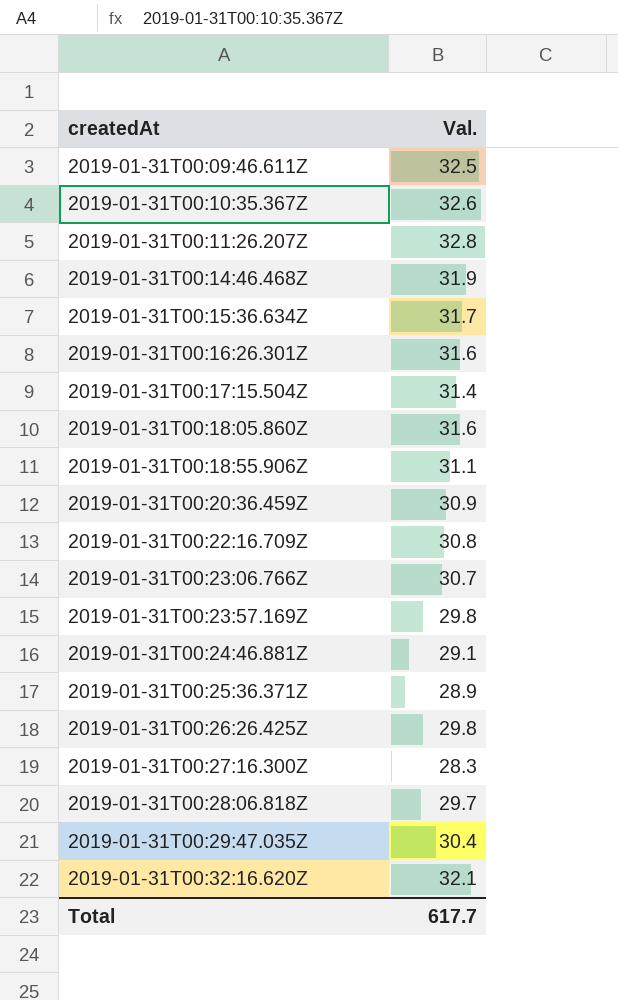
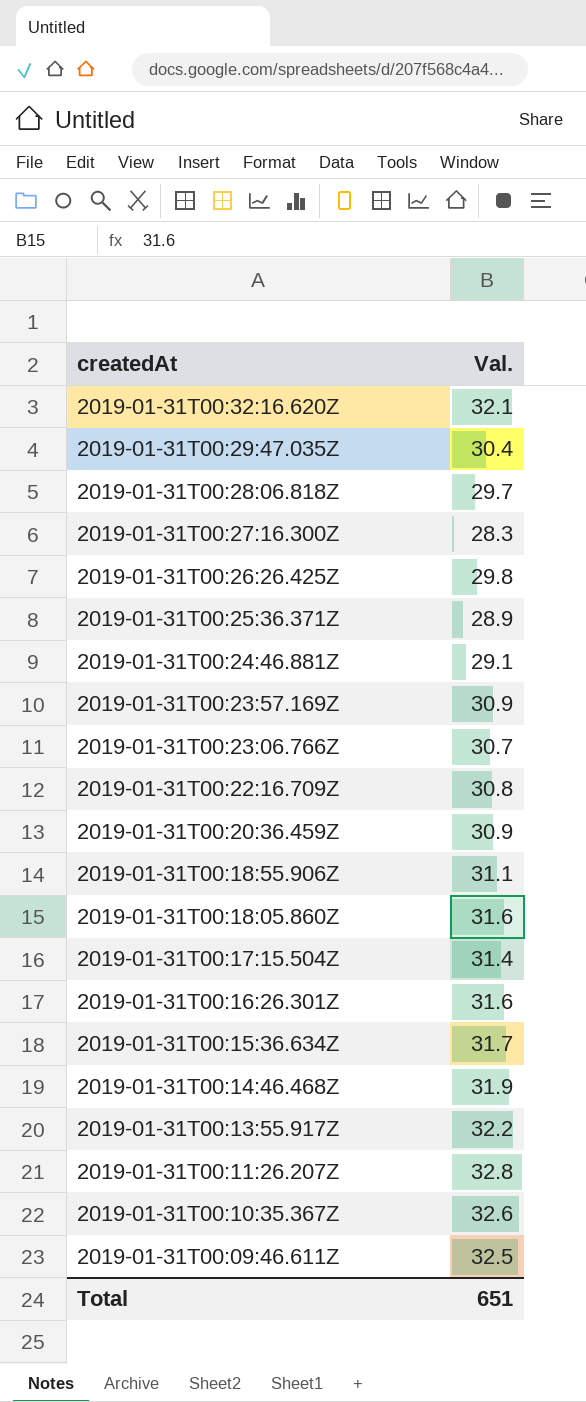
row order: createdAt ascending -> createdAt descending
2019-01-31T00:23:57.169Z | Val.: 29.8 -> 30.9
row 2019-01-31T00:13:55.917Z: none -> 32.2
Total | Val.: 617.7 -> 651

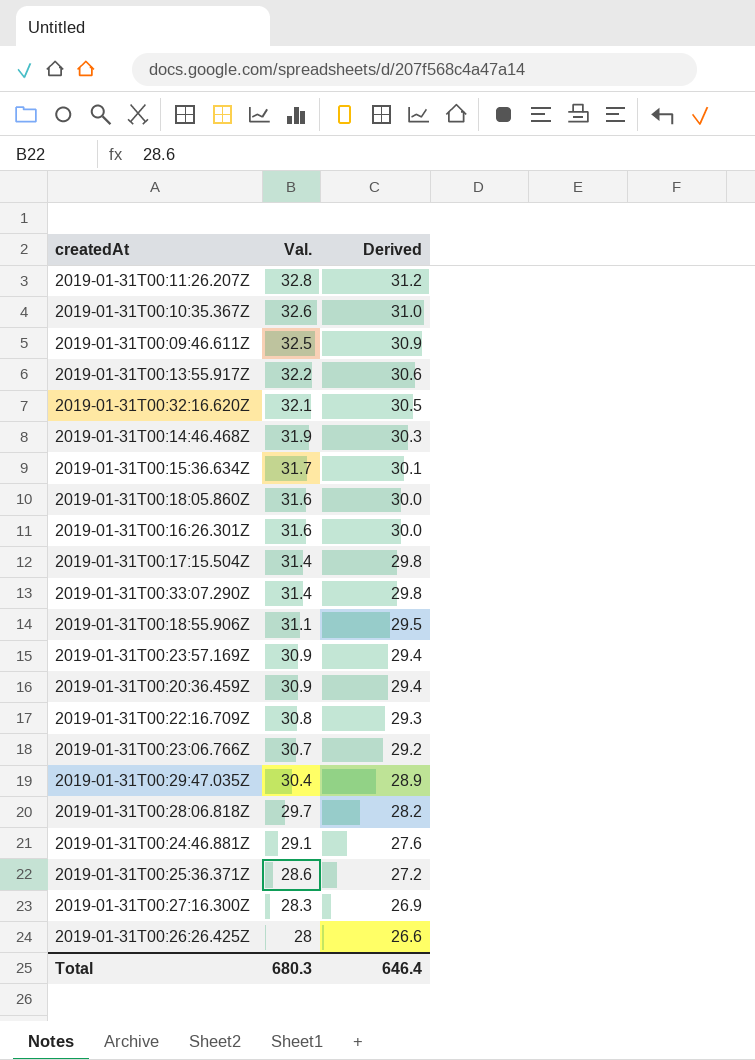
row order: createdAt descending -> Val. descending
column Derived | formula: none -> [Val.] * 0.95
row 2019-01-31T00:33:07.290Z: none -> 31.4 | 29.8
2019-01-31T00:25:36.371Z | Val.: 28.9 -> 28.6
2019-01-31T00:26:26.425Z | Val.: 29.8 -> 28
Total | Val.: 651 -> 680.3

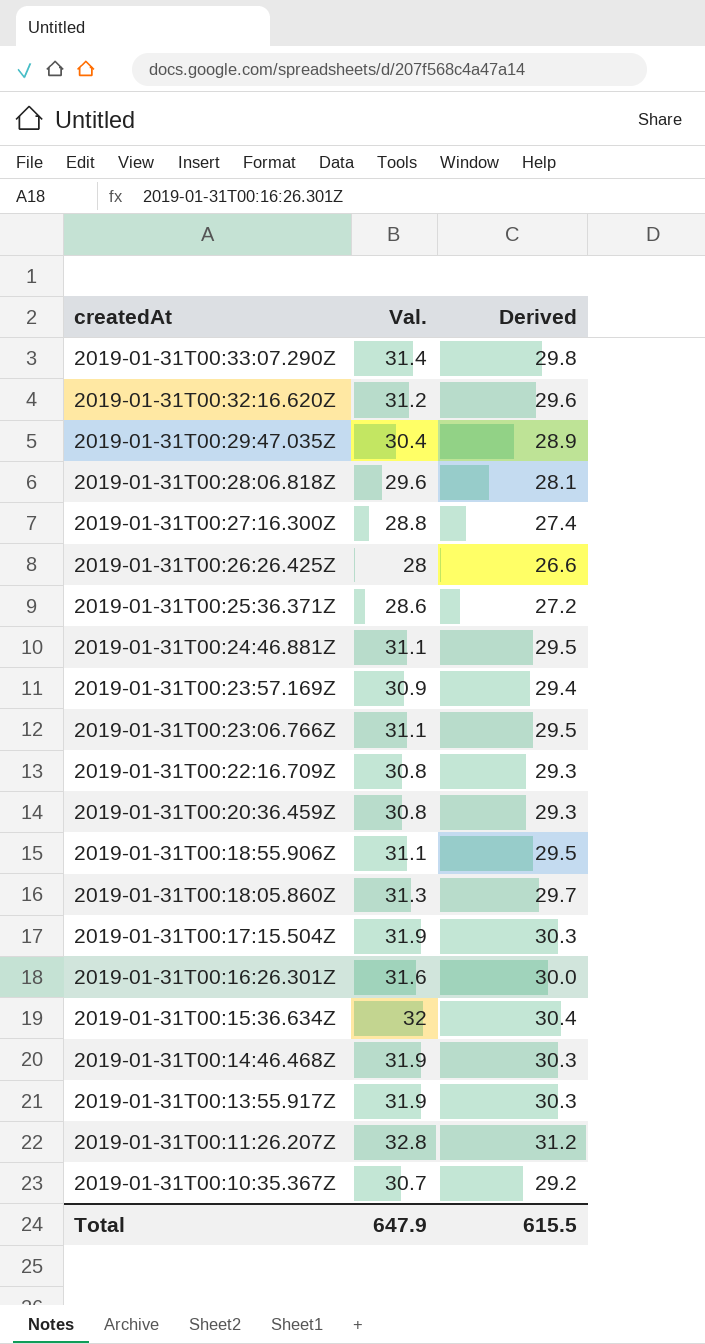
row order: Val. descending -> createdAt descending
row 2019-01-31T00:09:46.611Z: 32.5 | 30.9 -> none
2019-01-31T00:32:16.620Z | Val.: 32.1 -> 31.2
2019-01-31T00:32:16.620Z | Derived: 30.5 -> 29.6
2019-01-31T00:28:06.818Z | Val.: 29.7 -> 29.6
2019-01-31T00:28:06.818Z | Derived: 28.2 -> 28.1
2019-01-31T00:27:16.300Z | Val.: 28.3 -> 28.8
2019-01-31T00:27:16.300Z | Derived: 26.9 -> 27.4
2019-01-31T00:24:46.881Z | Val.: 29.1 -> 31.1
2019-01-31T00:24:46.881Z | Derived: 27.6 -> 29.5
2019-01-31T00:23:06.766Z | Val.: 30.7 -> 31.1
2019-01-31T00:23:06.766Z | Derived: 29.2 -> 29.5
2019-01-31T00:20:36.459Z | Val.: 30.9 -> 30.8
2019-01-31T00:20:36.459Z | Derived: 29.4 -> 29.3
2019-01-31T00:18:05.860Z | Val.: 31.6 -> 31.3
2019-01-31T00:18:05.860Z | Derived: 30.0 -> 29.7
2019-01-31T00:17:15.504Z | Val.: 31.4 -> 31.9
2019-01-31T00:17:15.504Z | Derived: 29.8 -> 30.3
2019-01-31T00:15:36.634Z | Val.: 31.7 -> 32
2019-01-31T00:15:36.634Z | Derived: 30.1 -> 30.4
2019-01-31T00:13:55.917Z | Val.: 32.2 -> 31.9
2019-01-31T00:13:55.917Z | Derived: 30.6 -> 30.3
2019-01-31T00:10:35.367Z | Val.: 32.6 -> 30.7
2019-01-31T00:10:35.367Z | Derived: 31.0 -> 29.2
Total | Val.: 680.3 -> 647.9
Total | Derived: 646.4 -> 615.5

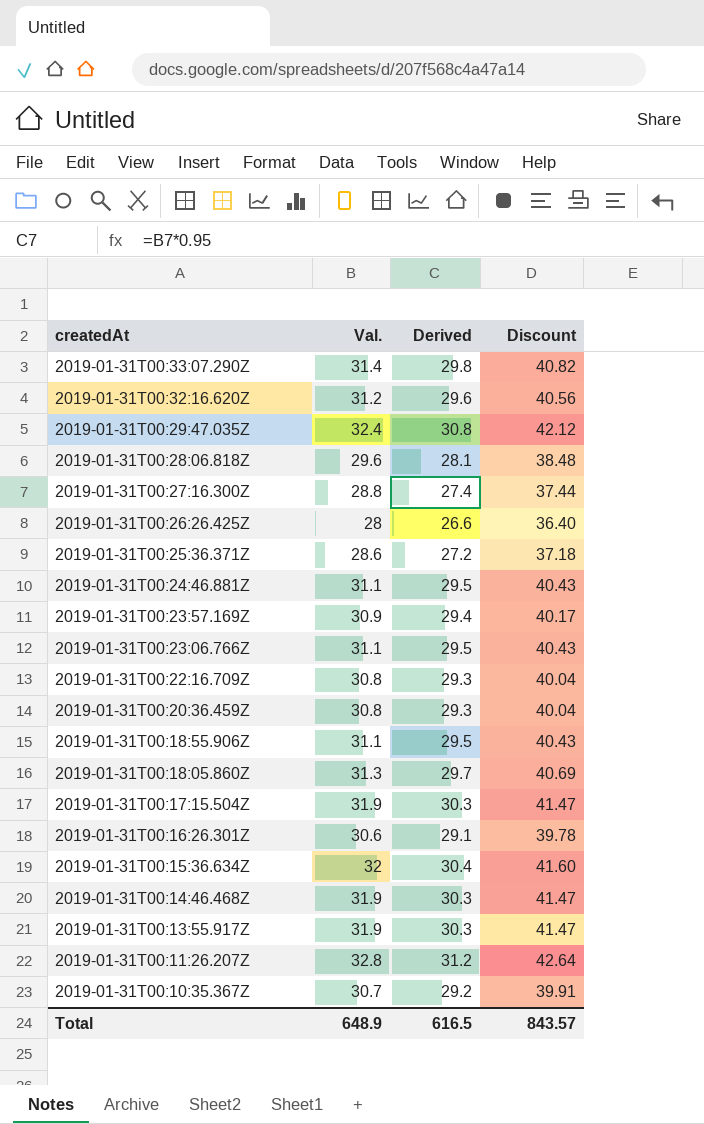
column Discount | formula: none -> [Val.] * 1.3
2019-01-31T00:29:47.035Z | Val.: 30.4 -> 32.4
2019-01-31T00:29:47.035Z | Derived: 28.9 -> 30.8
2019-01-31T00:16:26.301Z | Val.: 31.6 -> 30.6
2019-01-31T00:16:26.301Z | Derived: 30.0 -> 29.1
Total | Val.: 647.9 -> 648.9
Total | Derived: 615.5 -> 616.5

